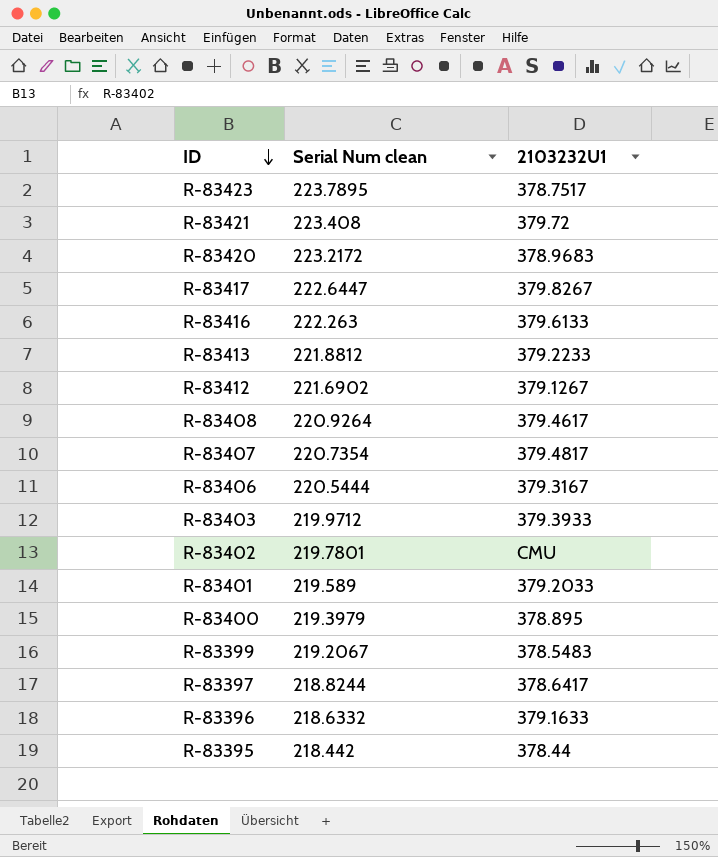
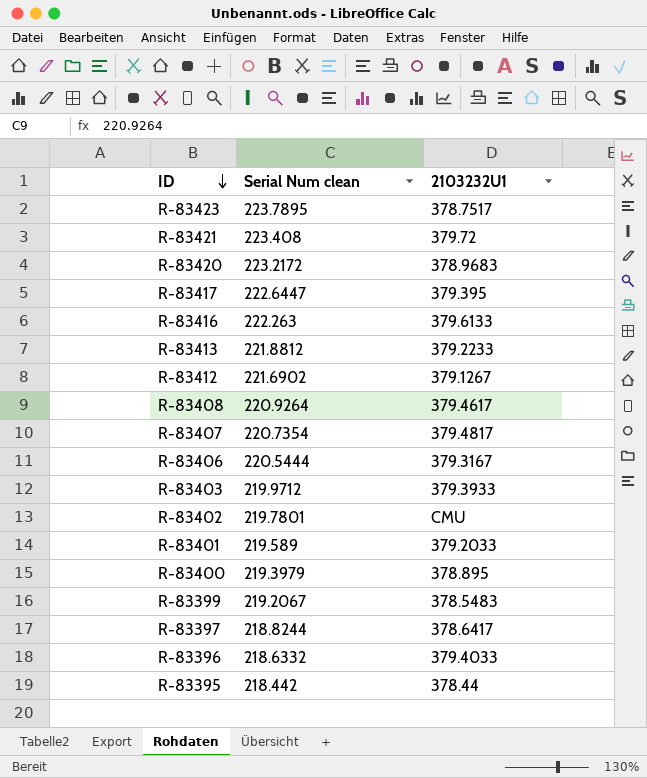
R-83417 | 2103232U1: 379.8267 -> 379.395
R-83396 | 2103232U1: 379.1633 -> 379.4033

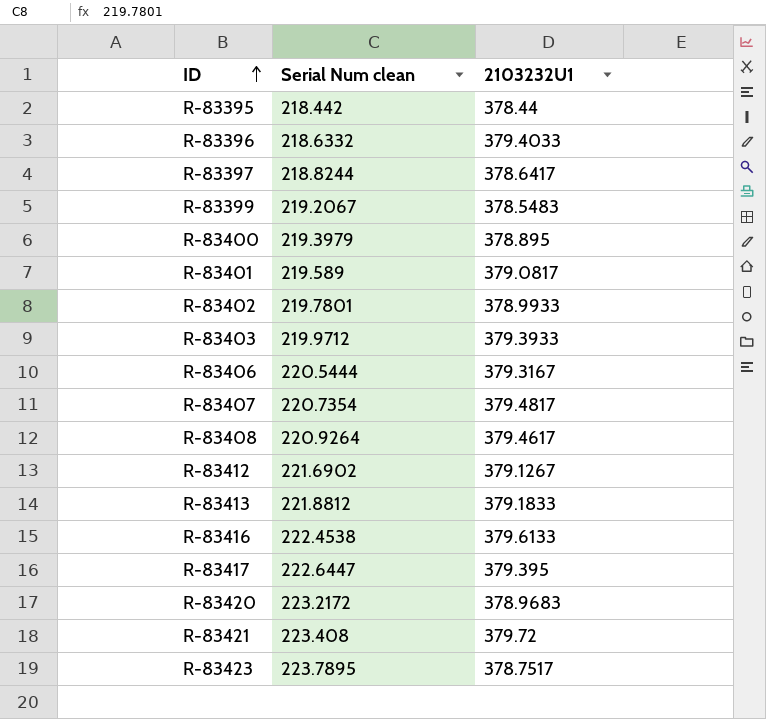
row order: ID descending -> ID ascending
R-83401 | 2103232U1: 379.2033 -> 379.0817
R-83402 | 2103232U1: CMU -> 378.9933
R-83413 | 2103232U1: 379.2233 -> 379.1833
R-83416 | Serial Num clean: 222.263 -> 222.4538

